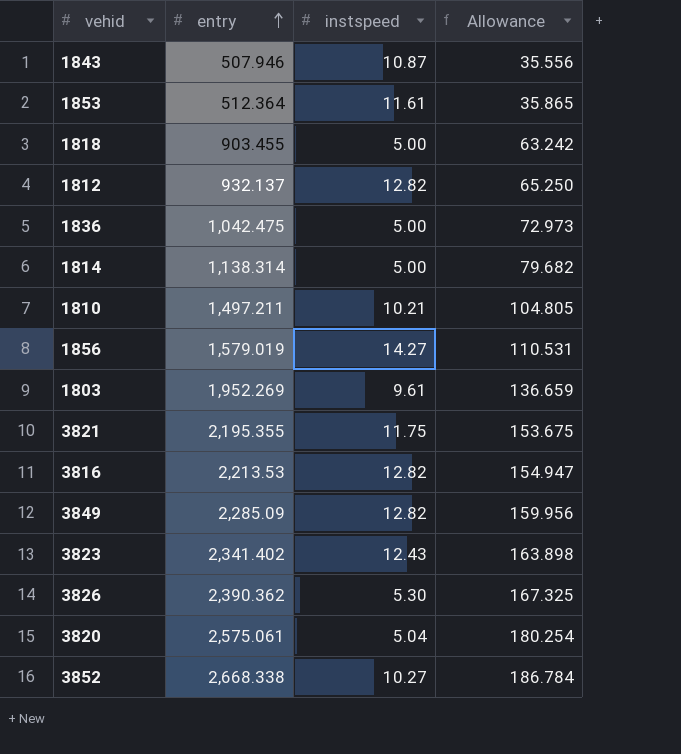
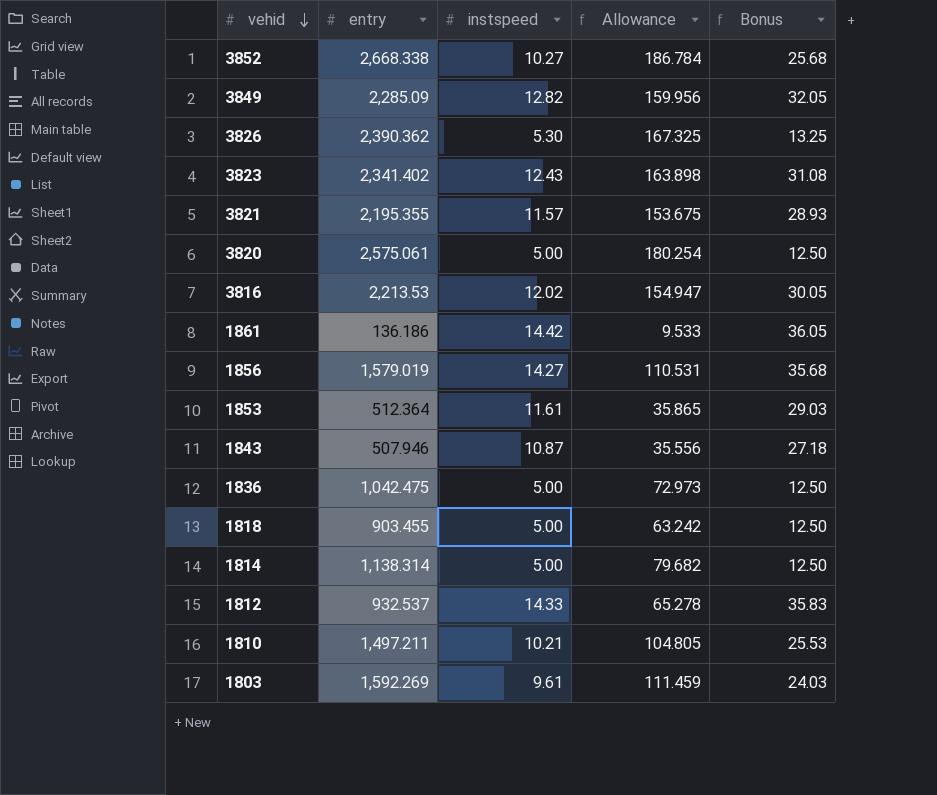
row order: entry ascending -> vehid descending
column Bonus | formula: none -> [instspeed] * 2.5
3821 | instspeed: 11.75 -> 11.57
3820 | instspeed: 5.04 -> 5.00
3816 | instspeed: 12.82 -> 12.02
row 1861: none -> 136.186 | 14.42 | 9.533 | 36.05
1812 | entry: 932.137 -> 932.537
1812 | instspeed: 12.82 -> 14.33
1812 | Allowance: 65.250 -> 65.278
1803 | entry: 1,952.269 -> 1,592.269
1803 | Allowance: 136.659 -> 111.459

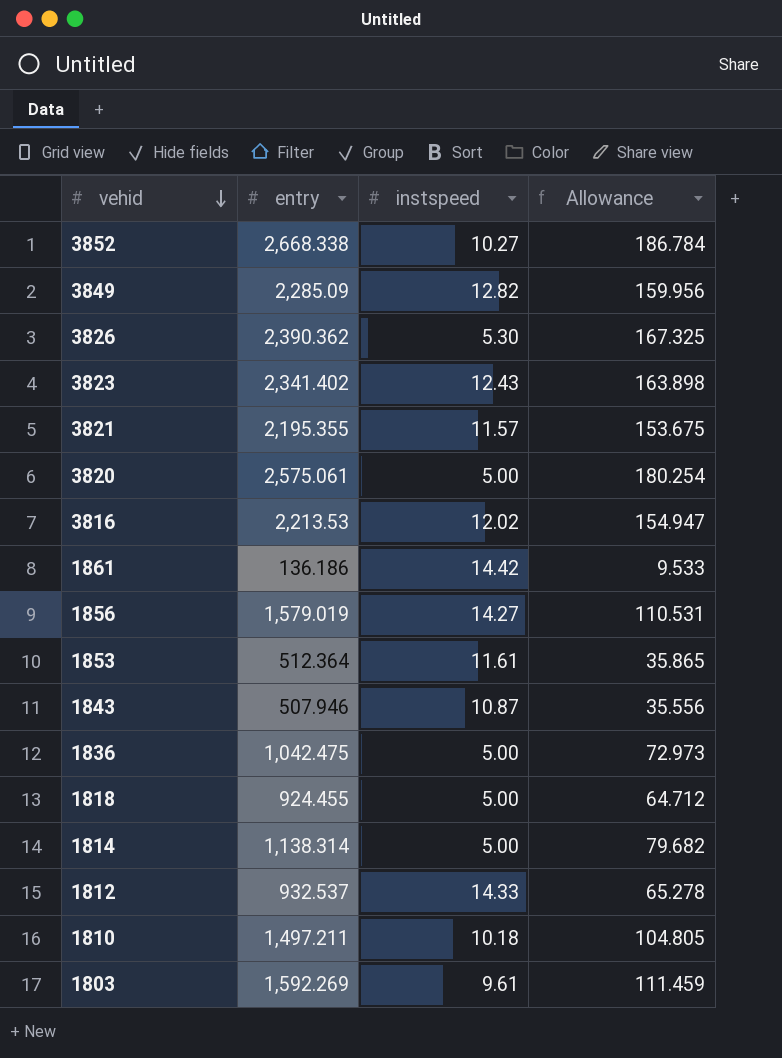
column Bonus | formula: [instspeed] * 2.5 -> none
1818 | entry: 903.455 -> 924.455
1818 | Allowance: 63.242 -> 64.712
1810 | instspeed: 10.21 -> 10.18

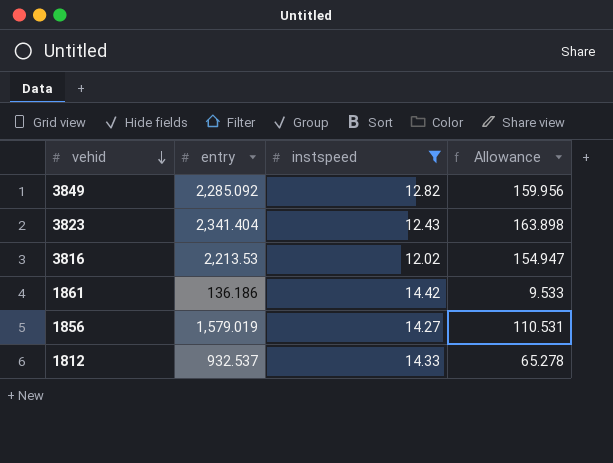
filter: none -> instspeed >= 12.02
3849 | entry: 2,285.09 -> 2,285.092
3823 | entry: 2,341.402 -> 2,341.404

